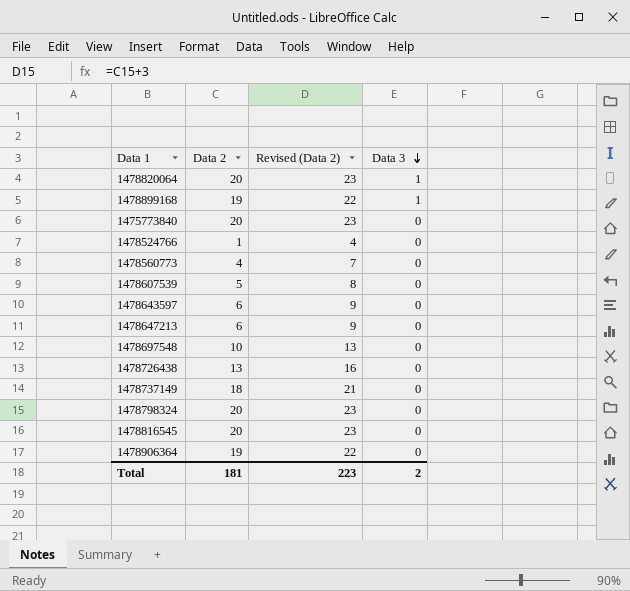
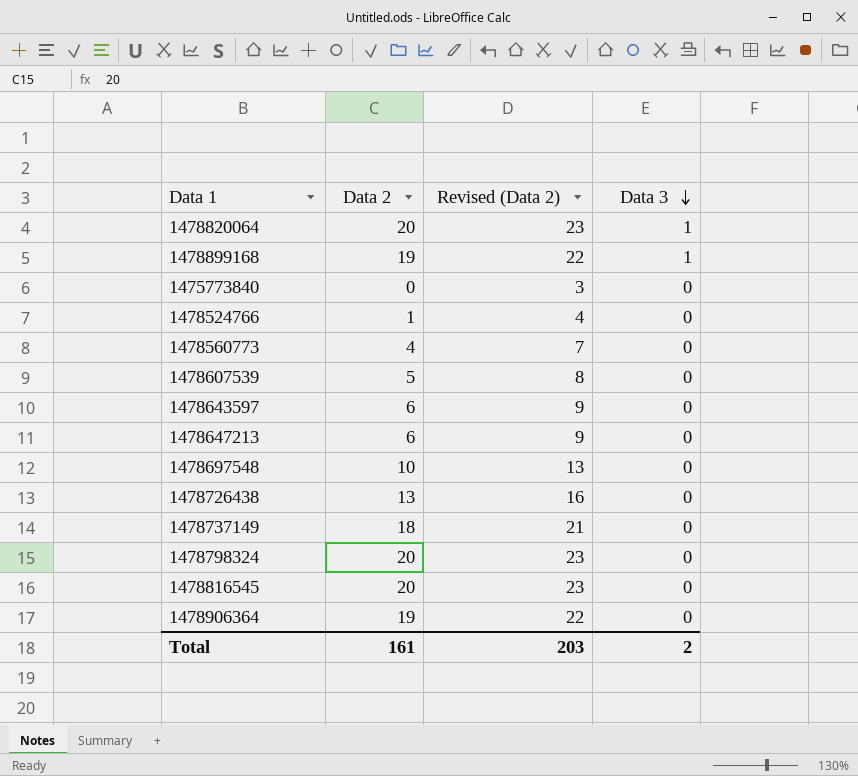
1475773840 | Data 2: 20 -> 0
1475773840 | Revised (Data 2): 23 -> 3
Total | Data 2: 181 -> 161
Total | Revised (Data 2): 223 -> 203

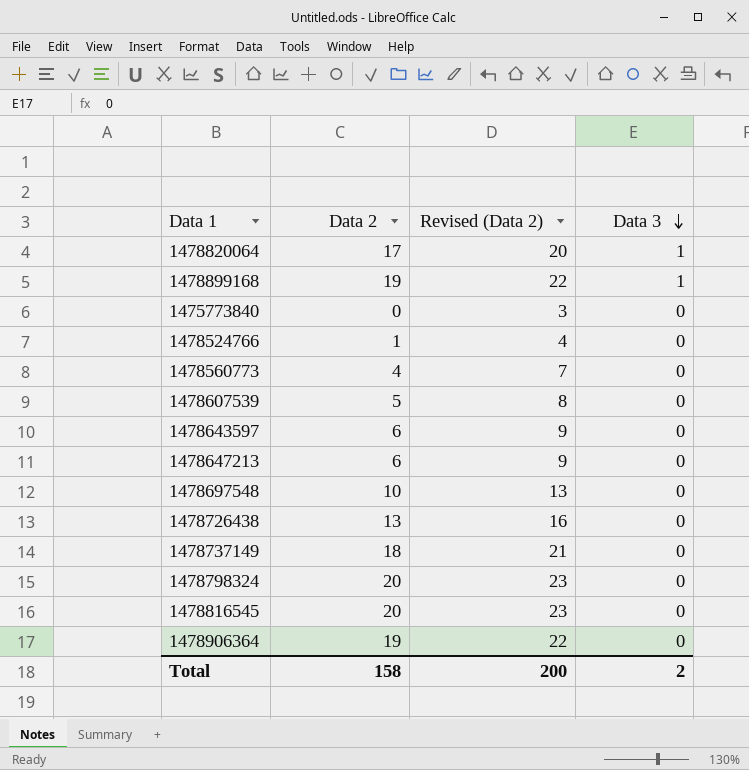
1478820064 | Data 2: 20 -> 17
1478820064 | Revised (Data 2): 23 -> 20
Total | Data 2: 161 -> 158
Total | Revised (Data 2): 203 -> 200

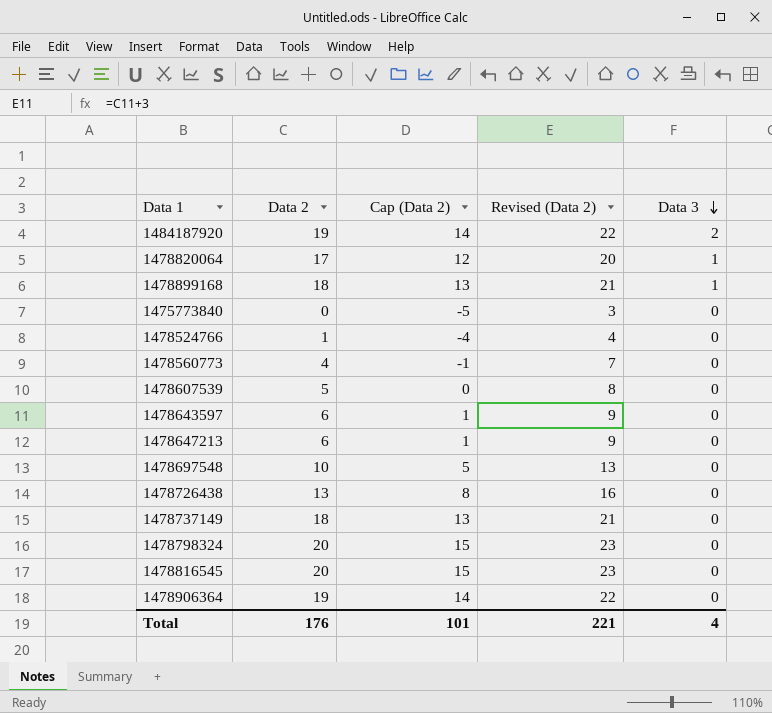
column Cap (Data 2) | formula: none -> [Data 2] - 5
row 1484187920: none -> 19 | 14 | 22 | 2
1478899168 | Data 2: 19 -> 18
1478899168 | Revised (Data 2): 22 -> 21
Total | Data 2: 158 -> 176
Total | Revised (Data 2): 200 -> 221
Total | Data 3: 2 -> 4

